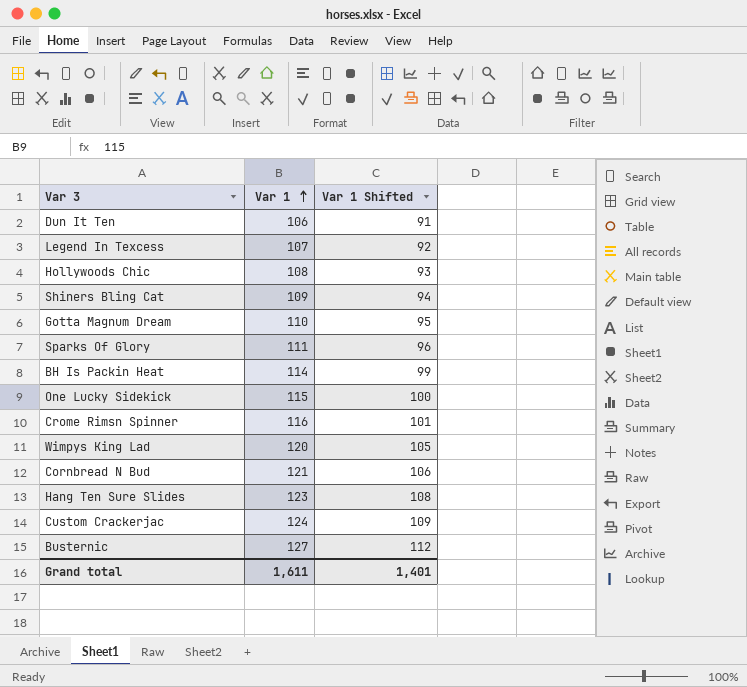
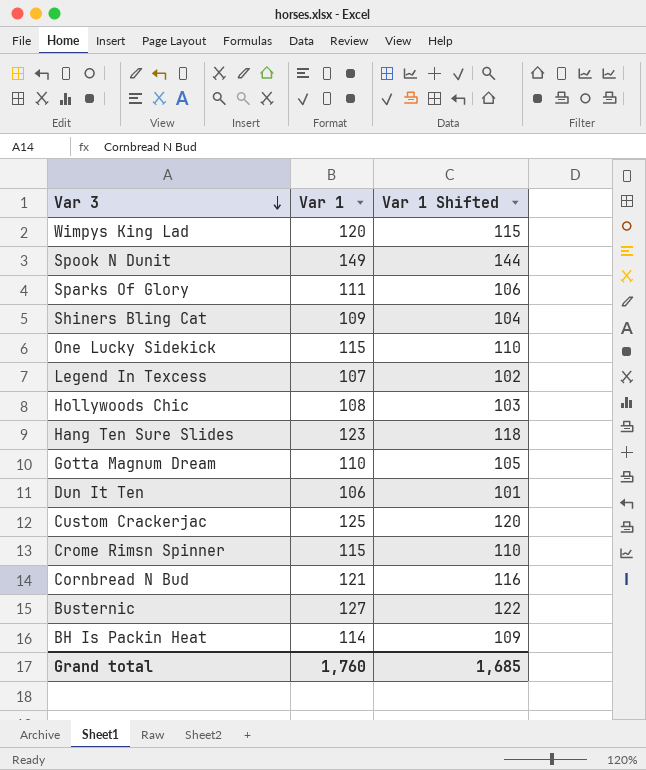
row order: Var 1 ascending -> Var 3 descending
column Var 1 Shifted | formula: [Var 1] - 15 -> [Var 1] - 5
row Spook N Dunit: none -> 149 | 144
Custom Crackerjac | Var 1: 124 -> 125
Crome Rimsn Spinner | Var 1: 116 -> 115
Grand total | Var 1: 1,611 -> 1,760
Grand total | Var 1 Shifted: 1,401 -> 1,685

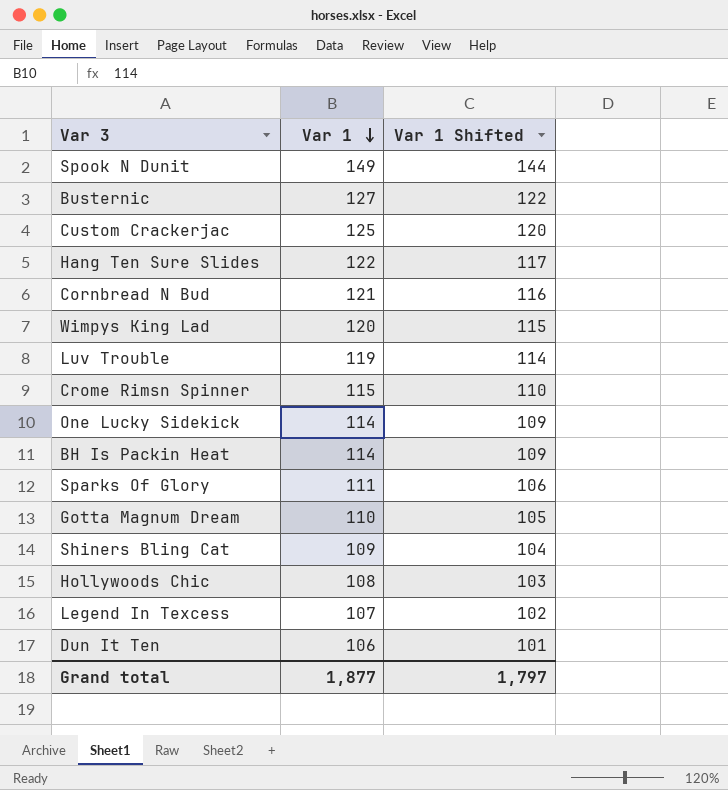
row order: Var 3 descending -> Var 1 descending
Hang Ten Sure Slides | Var 1: 123 -> 122
Hang Ten Sure Slides | Var 1 Shifted: 118 -> 117
row Luv Trouble: none -> 119 | 114
One Lucky Sidekick | Var 1: 115 -> 114
One Lucky Sidekick | Var 1 Shifted: 110 -> 109
Grand total | Var 1: 1,760 -> 1,877
Grand total | Var 1 Shifted: 1,685 -> 1,797

